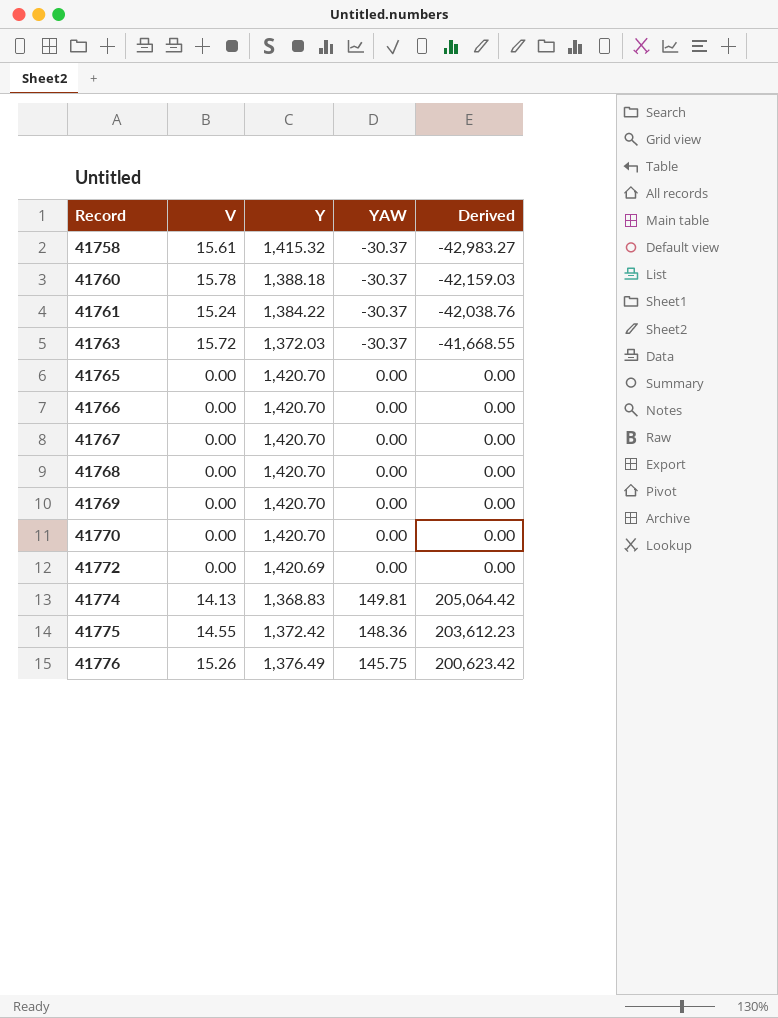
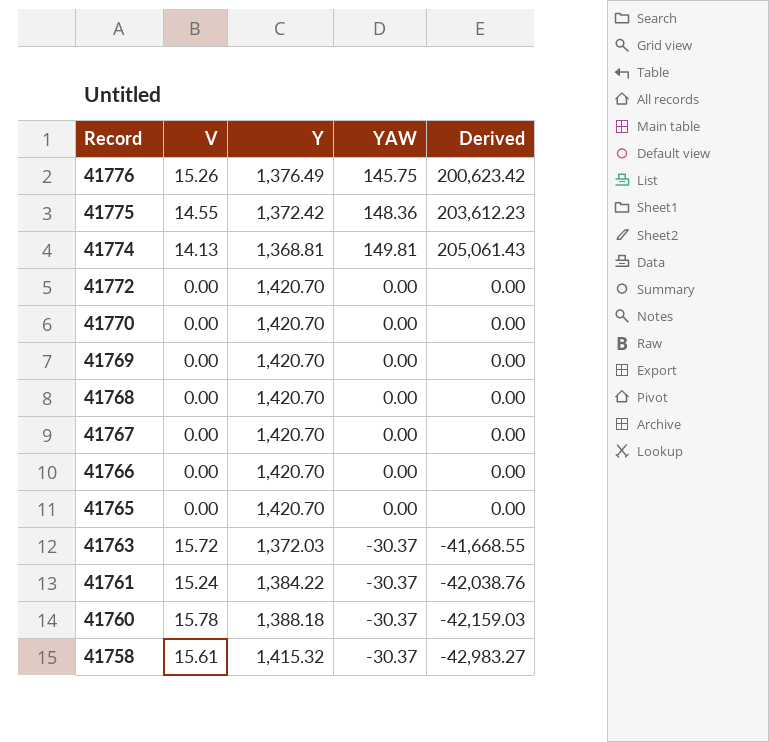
row order: Record ascending -> Record descending
41774 | Y: 1,368.83 -> 1,368.81
41774 | Derived: 205,064.42 -> 205,061.43
41772 | Y: 1,420.69 -> 1,420.70

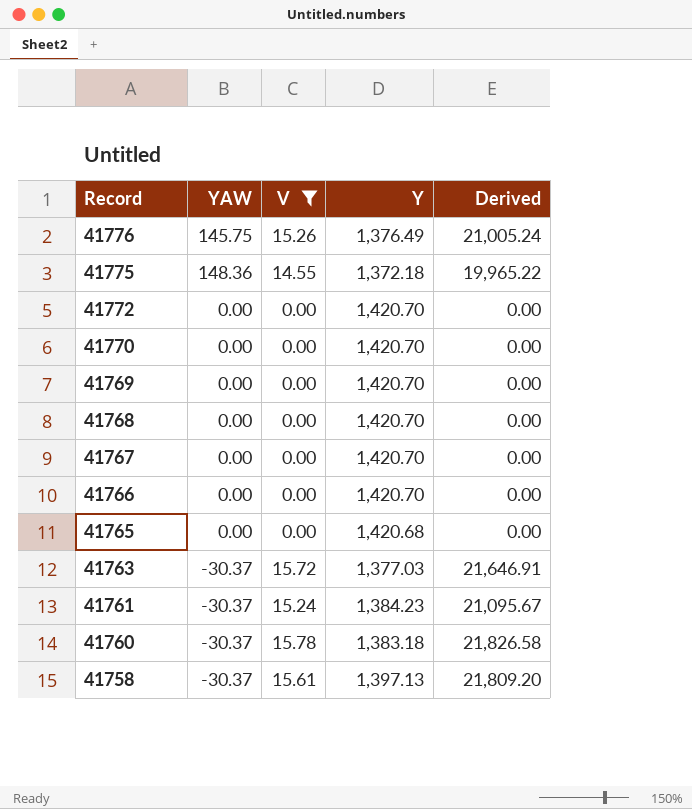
filter: none -> V != 14.13
column YAW | position: 4 -> 2
column Derived | formula: [Y] * [YAW] -> [V] * [Y]
41775 | Y: 1,372.42 -> 1,372.18
41765 | Y: 1,420.70 -> 1,420.68
41763 | Y: 1,372.03 -> 1,377.03
41761 | Y: 1,384.22 -> 1,384.23
41760 | Y: 1,388.18 -> 1,383.18
41758 | Y: 1,415.32 -> 1,397.13

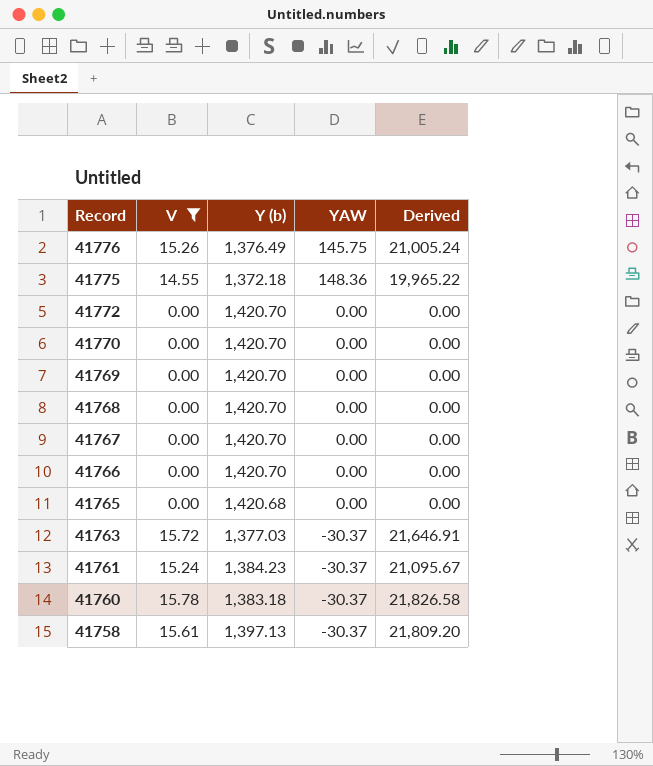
column name: Y -> Y (b)
column YAW | position: 2 -> 4

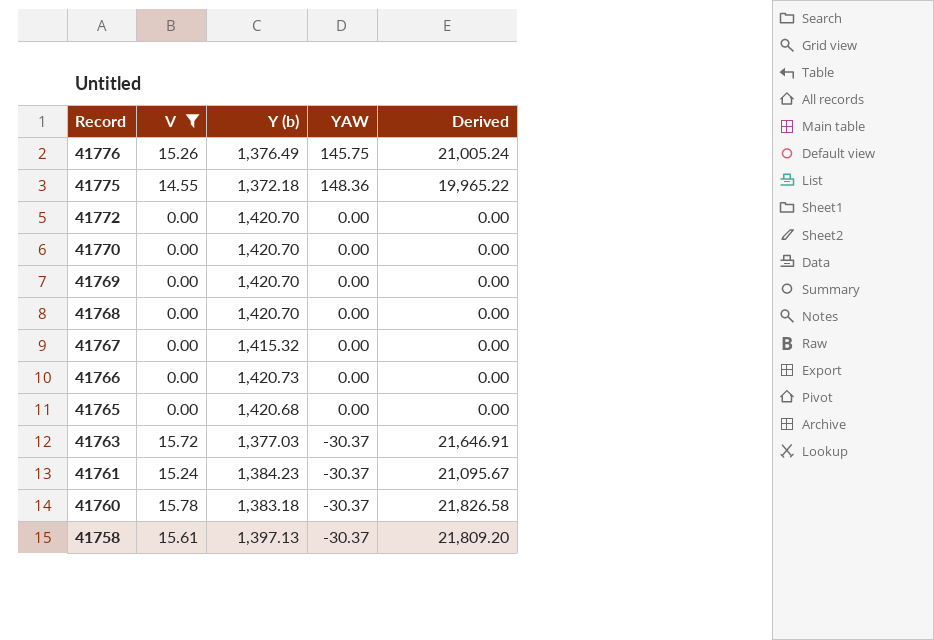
41767 | Y (b): 1,420.70 -> 1,415.32
41766 | Y (b): 1,420.70 -> 1,420.73

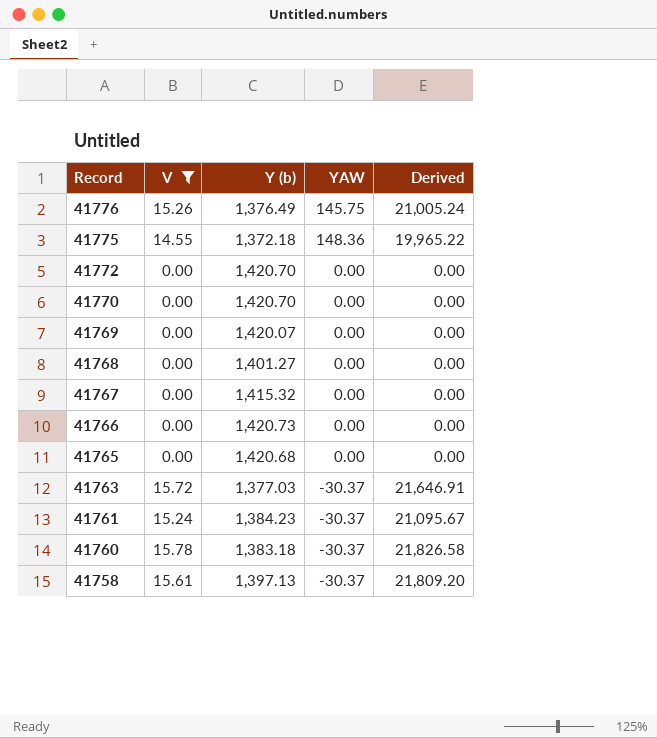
41769 | Y (b): 1,420.70 -> 1,420.07
41768 | Y (b): 1,420.70 -> 1,401.27

